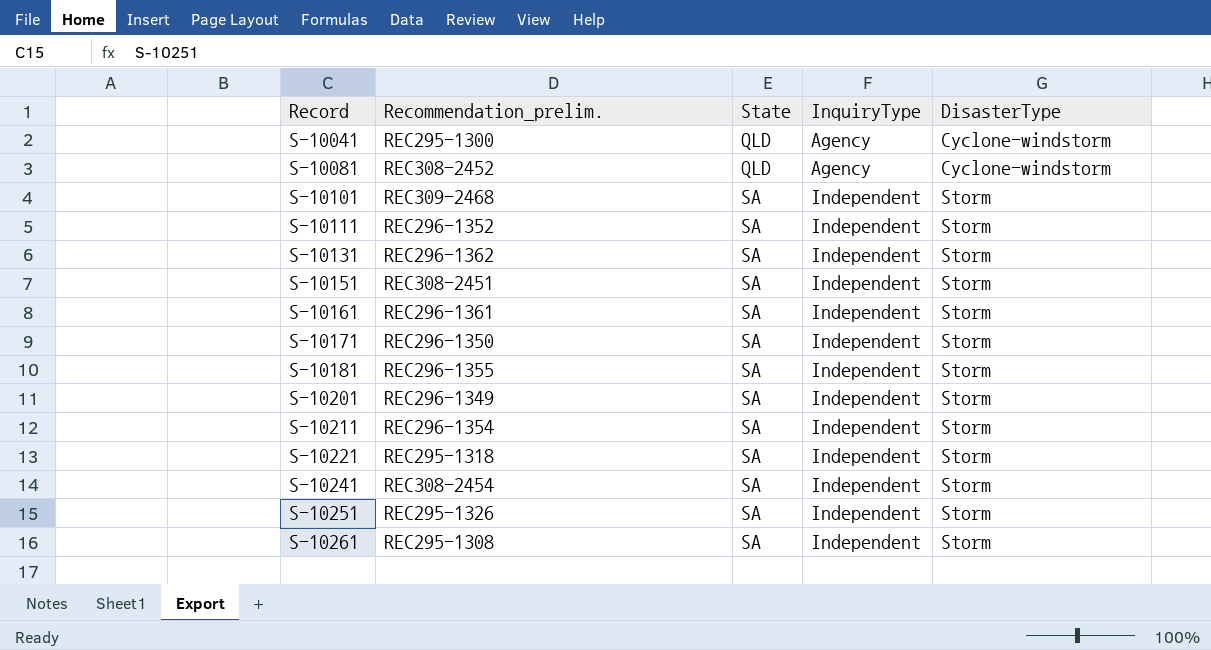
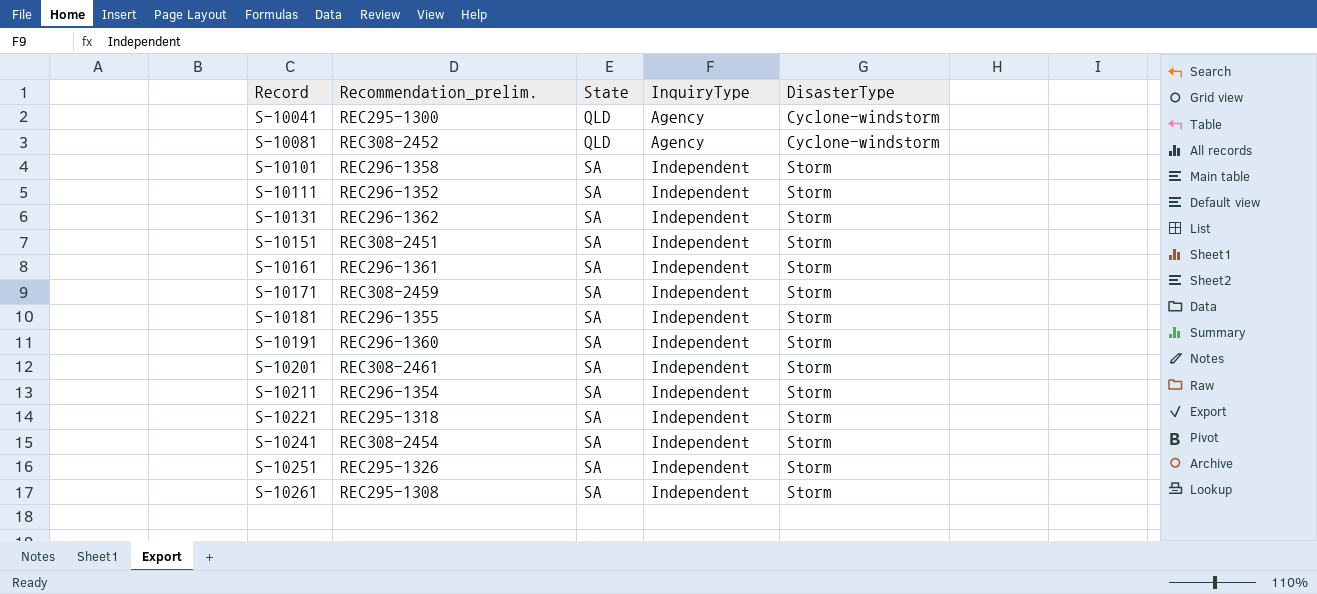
S-10101 | Recommendation_prelim.: REC309-2468 -> REC296-1358
S-10171 | Recommendation_prelim.: REC296-1350 -> REC308-2459
row S-10191: none -> REC296-1360 | SA | Independent | Storm
S-10201 | Recommendation_prelim.: REC296-1349 -> REC308-2461

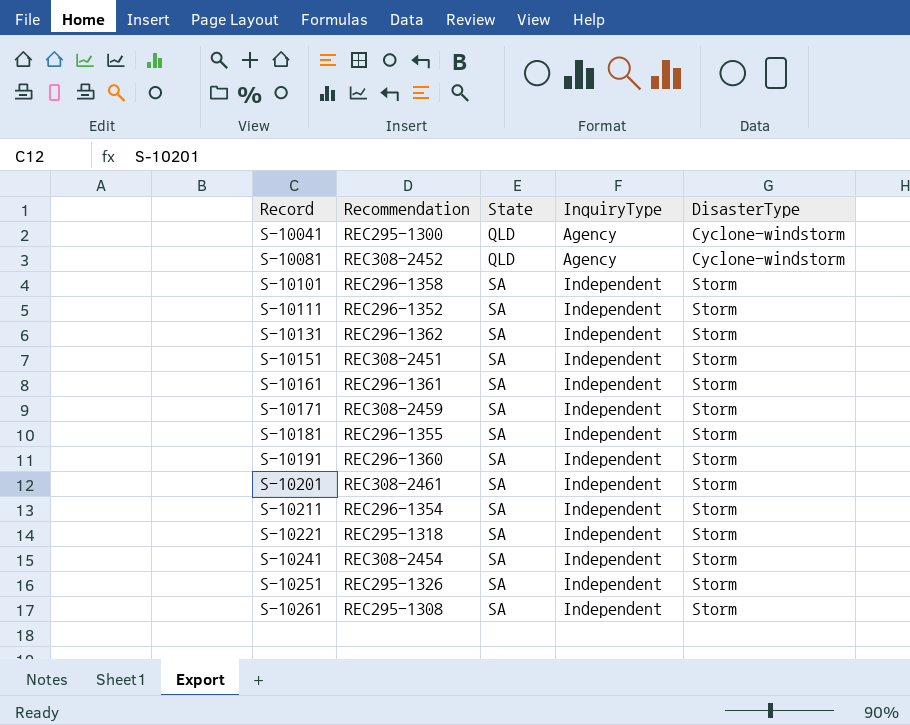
column name: Recommendation_prelim. -> Recommendation

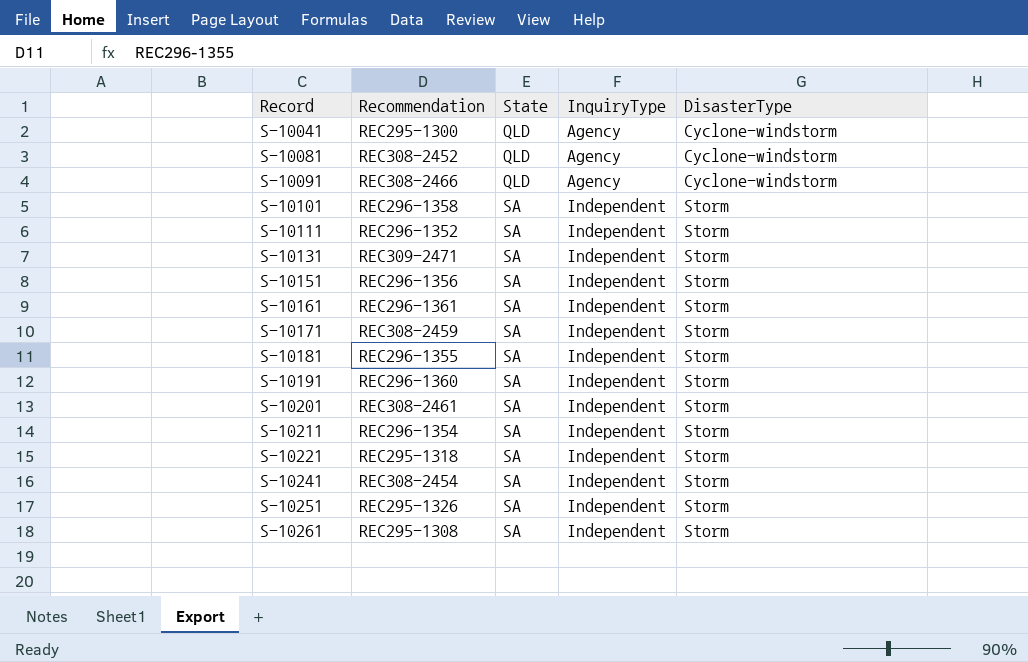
row S-10091: none -> REC308-2466 | QLD | Agency | Cyclone-windstorm
S-10131 | Recommendation: REC296-1362 -> REC309-2471
S-10151 | Recommendation: REC308-2451 -> REC296-1356

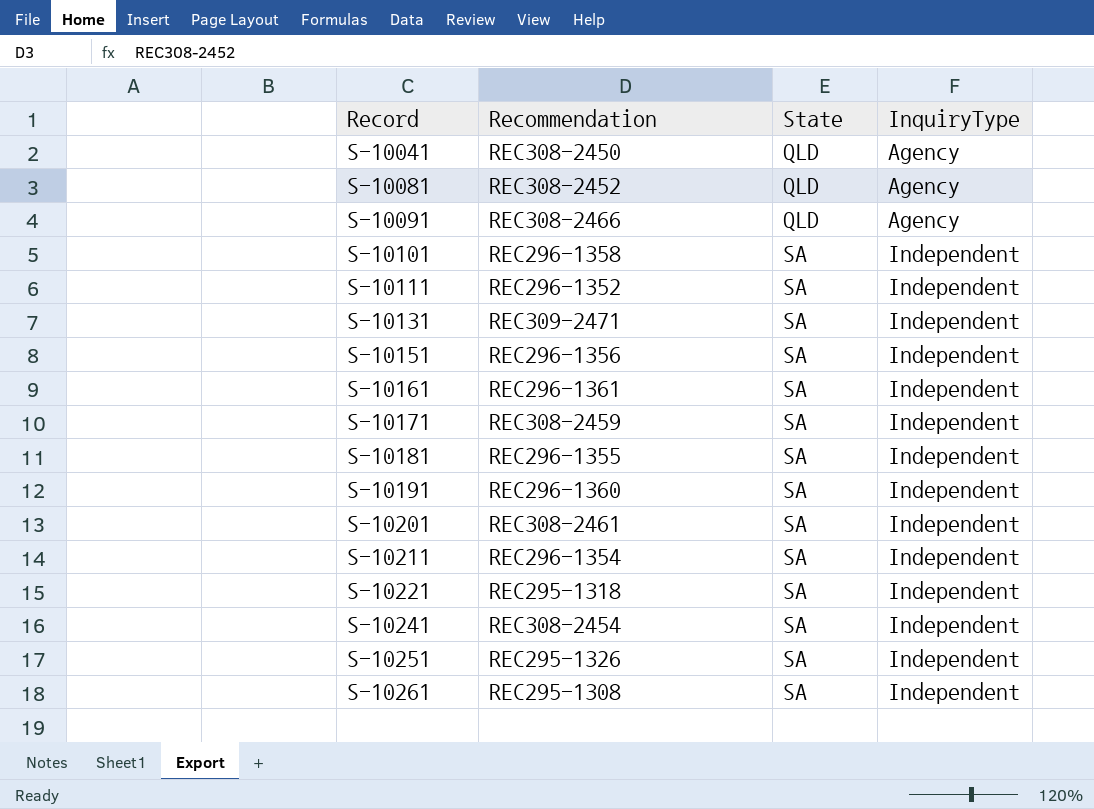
column DisasterType | position: 5 -> none
S-10041 | Recommendation: REC295-1300 -> REC308-2450

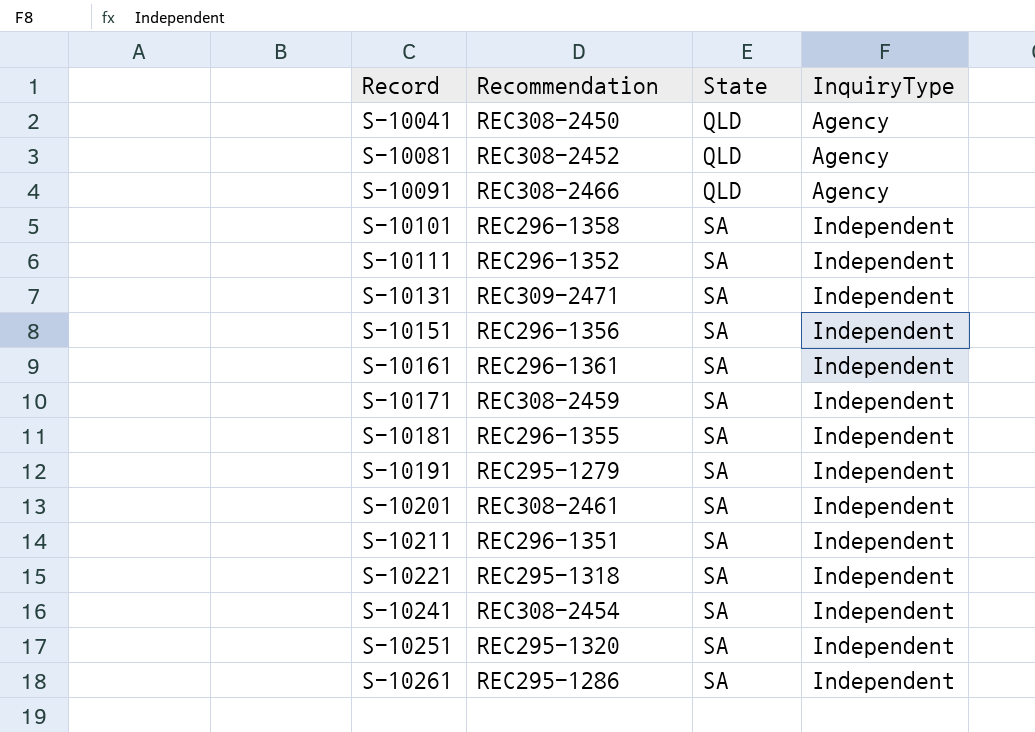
S-10191 | Recommendation: REC296-1360 -> REC295-1279
S-10211 | Recommendation: REC296-1354 -> REC296-1351
S-10251 | Recommendation: REC295-1326 -> REC295-1320
S-10261 | Recommendation: REC295-1308 -> REC295-1286

